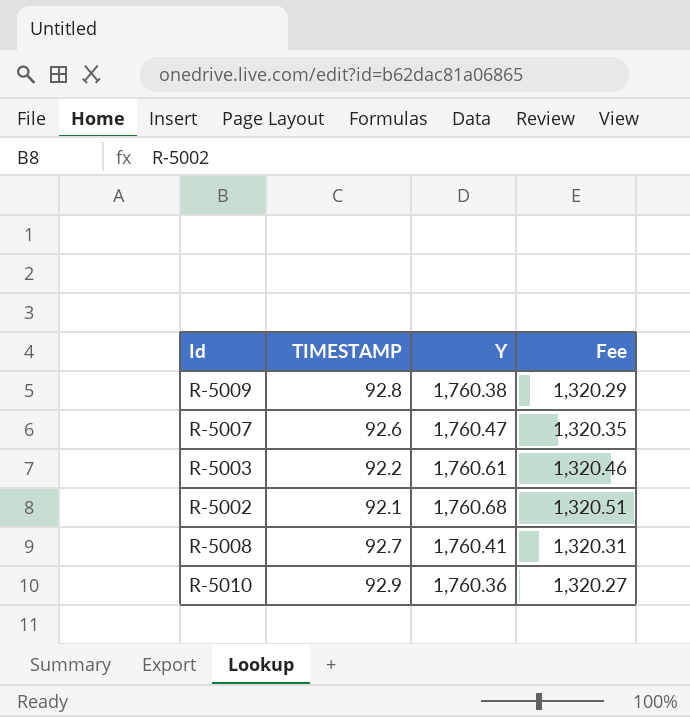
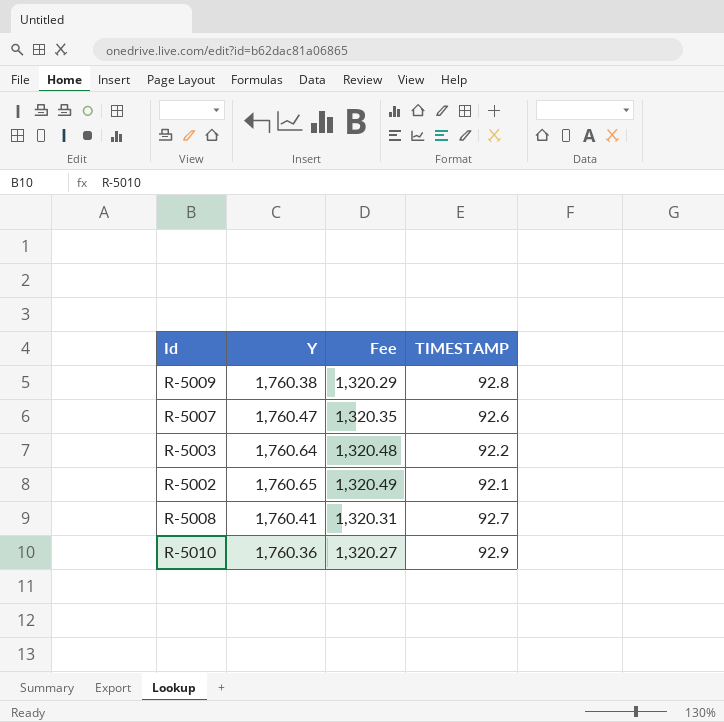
column TIMESTAMP | position: 2 -> 4
R-5003 | Y: 1,760.61 -> 1,760.64
R-5003 | Fee: 1,320.46 -> 1,320.48
R-5002 | Y: 1,760.68 -> 1,760.65
R-5002 | Fee: 1,320.51 -> 1,320.49

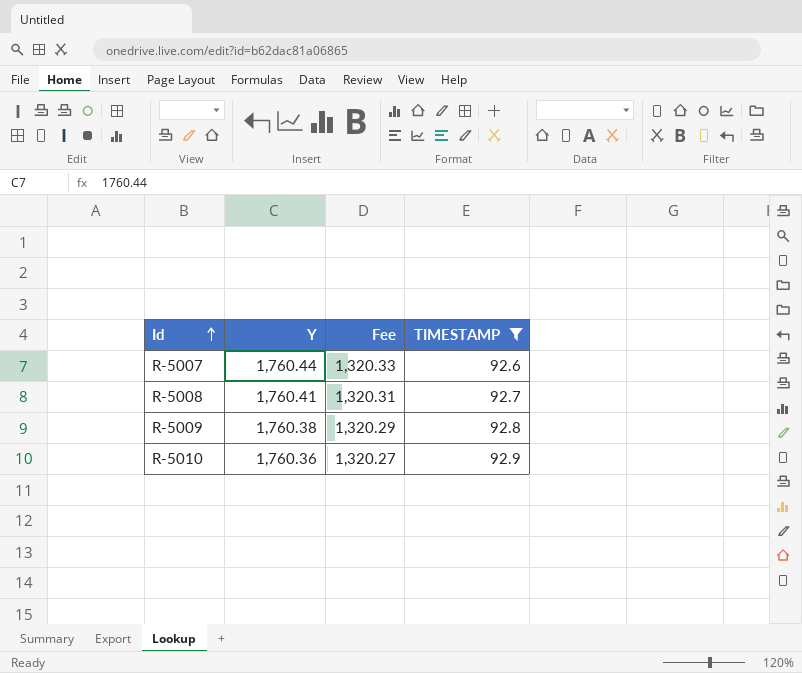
filter: none -> TIMESTAMP >= 92.6
row order: none -> Id ascending
R-5007 | Y: 1,760.47 -> 1,760.44
R-5007 | Fee: 1,320.35 -> 1,320.33

